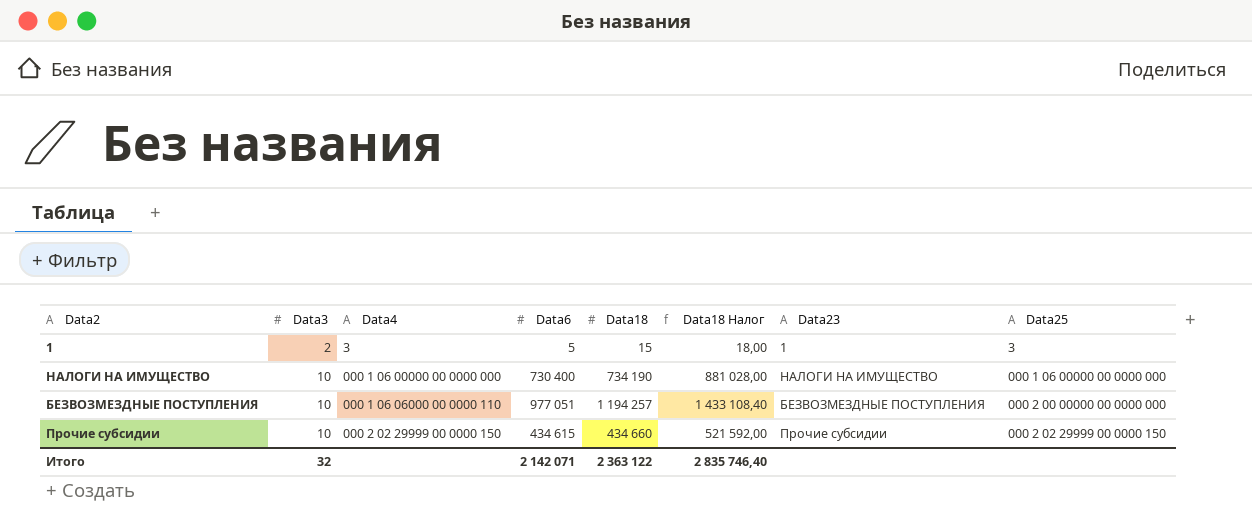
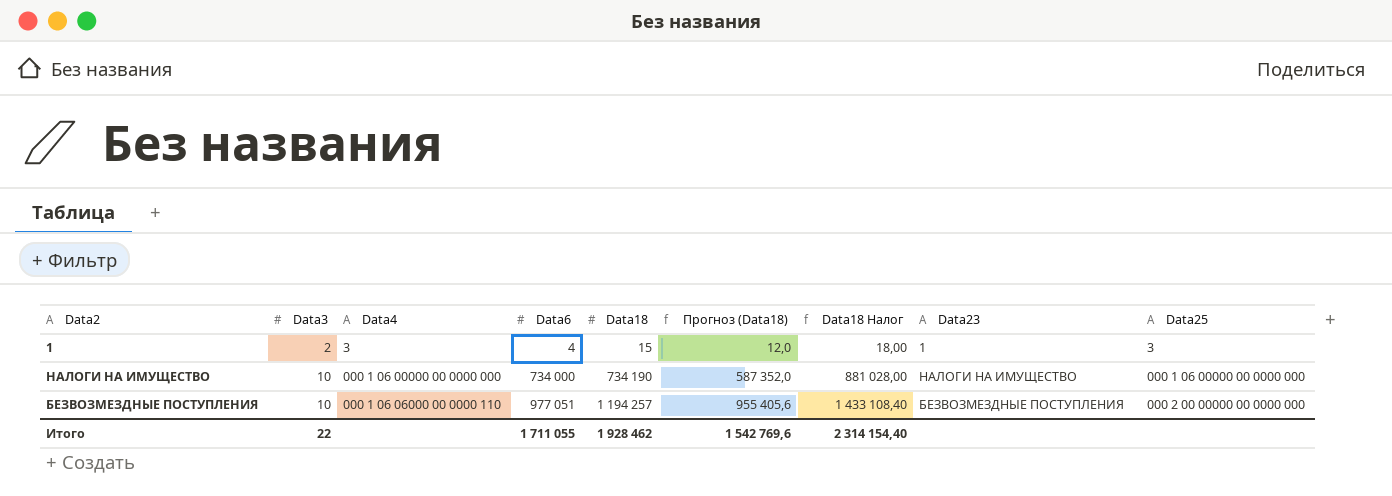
column Прогноз (Data18) | formula: none -> [Data18] * 0,8
row Прочие субсидии: 10 | 000 2 02 29999 00 0000 150 | 434 615 | 434 660 | 521 592,00 | Прочие субсидии | 000 2 02 29999 00 0000 150 -> none
1 | Data6: 5 -> 4
НАЛОГИ НА ИМУЩЕСТВО | Data6: 730 400 -> 734 000
Итого | Data3: 32 -> 22
Итого | Data6: 2 142 071 -> 1 711 055
Итого | Data18: 2 363 122 -> 1 928 462
Итого | Data18 Налог: 2 835 746,40 -> 2 314 154,40

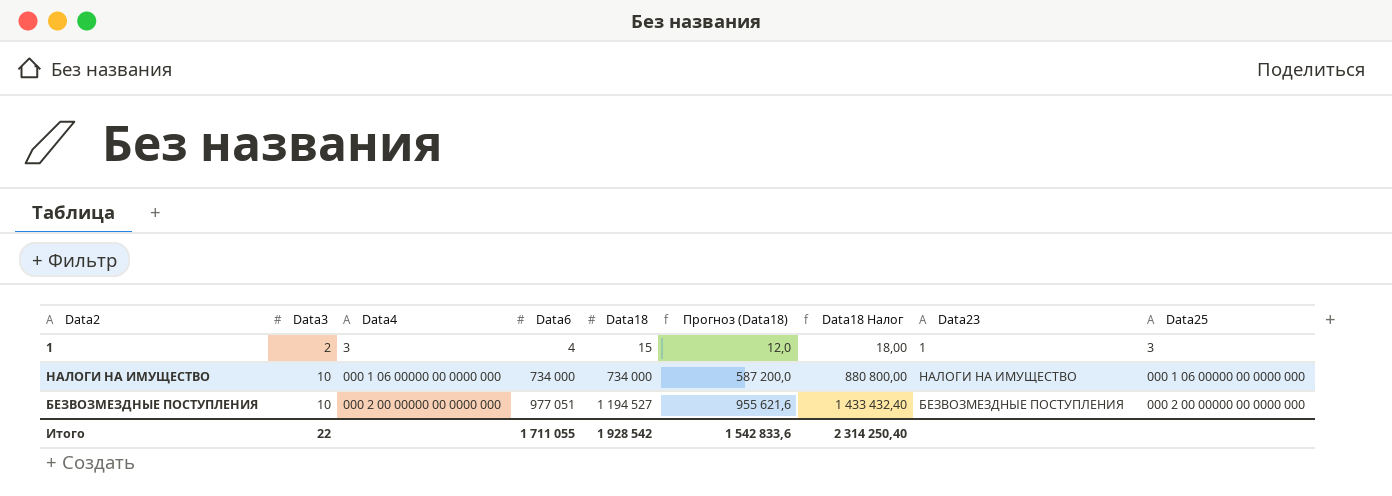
НАЛОГИ НА ИМУЩЕСТВО | Data18: 734 190 -> 734 000
НАЛОГИ НА ИМУЩЕСТВО | Прогноз (Data18): 587 352,0 -> 587 200,0
НАЛОГИ НА ИМУЩЕСТВО | Data18 Налог: 881 028,00 -> 880 800,00
БЕЗВОЗМЕЗДНЫЕ ПОСТУПЛЕНИЯ | Data4: 000 1 06 06000 00 0000 110 -> 000 2 00 00000 00 0000 000
БЕЗВОЗМЕЗДНЫЕ ПОСТУПЛЕНИЯ | Data18: 1 194 257 -> 1 194 527
БЕЗВОЗМЕЗДНЫЕ ПОСТУПЛЕНИЯ | Прогноз (Data18): 955 405,6 -> 955 621,6
БЕЗВОЗМЕЗДНЫЕ ПОСТУПЛЕНИЯ | Data18 Налог: 1 433 108,40 -> 1 433 432,40
Итого | Data18: 1 928 462 -> 1 928 542
Итого | Прогноз (Data18): 1 542 769,6 -> 1 542 833,6
Итого | Data18 Налог: 2 314 154,40 -> 2 314 250,40

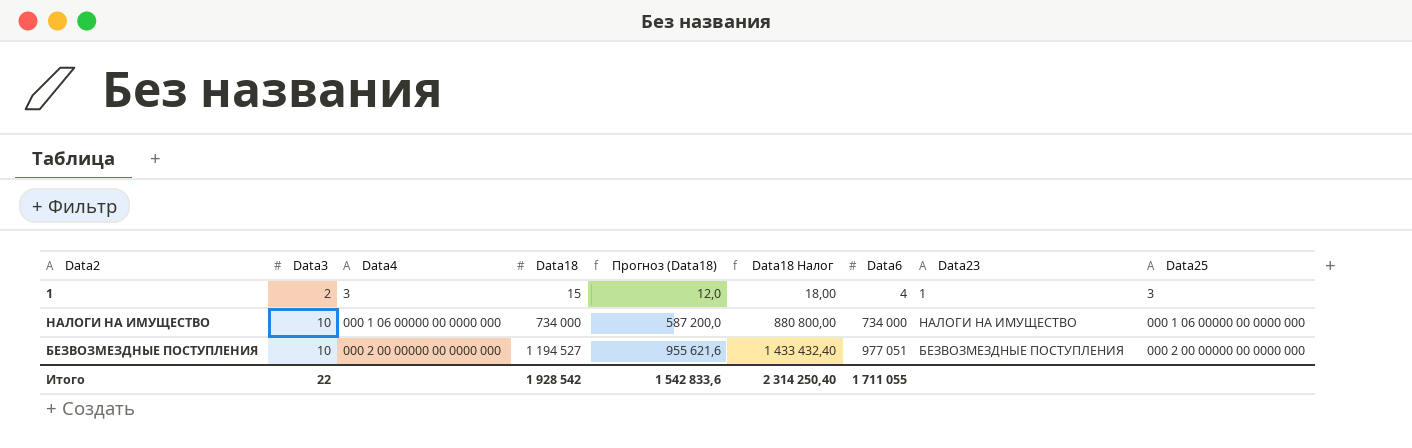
column Data6 | position: 4 -> 7

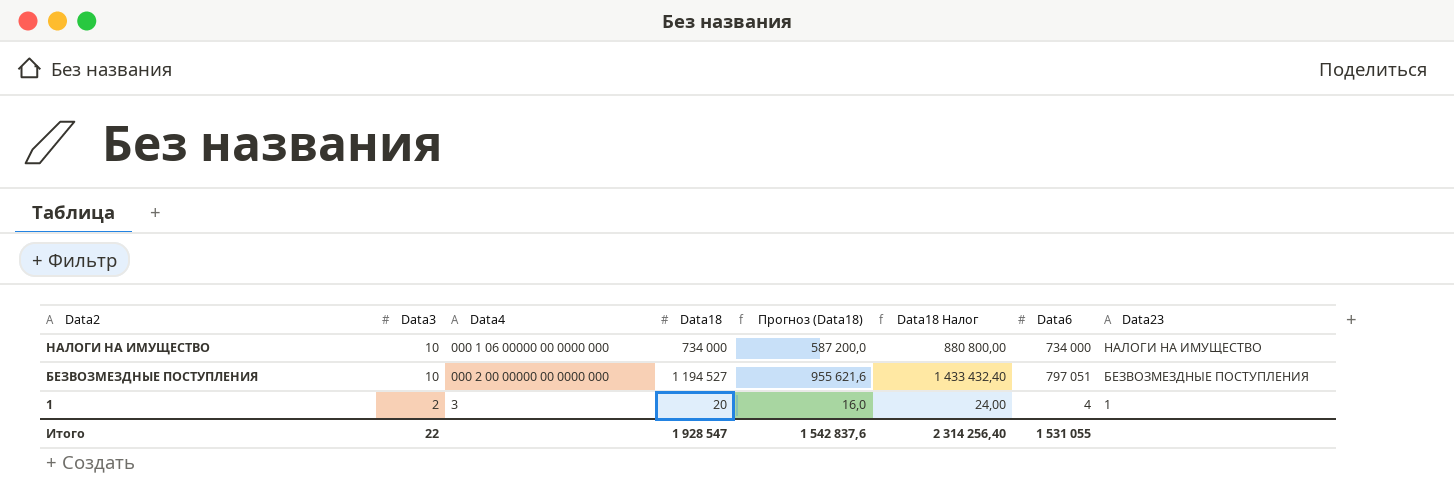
row order: Data3 ascending -> Data2 descending
column Data25 | position: 9 -> none
БЕЗВОЗМЕЗДНЫЕ ПОСТУПЛЕНИЯ | Data6: 977 051 -> 797 051
1 | Data18: 15 -> 20
1 | Прогноз (Data18): 12,0 -> 16,0
1 | Data18 Налог: 18,00 -> 24,00
Итого | Data18: 1 928 542 -> 1 928 547
Итого | Прогноз (Data18): 1 542 833,6 -> 1 542 837,6
Итого | Data18 Налог: 2 314 250,40 -> 2 314 256,40
Итого | Data6: 1 711 055 -> 1 531 055

